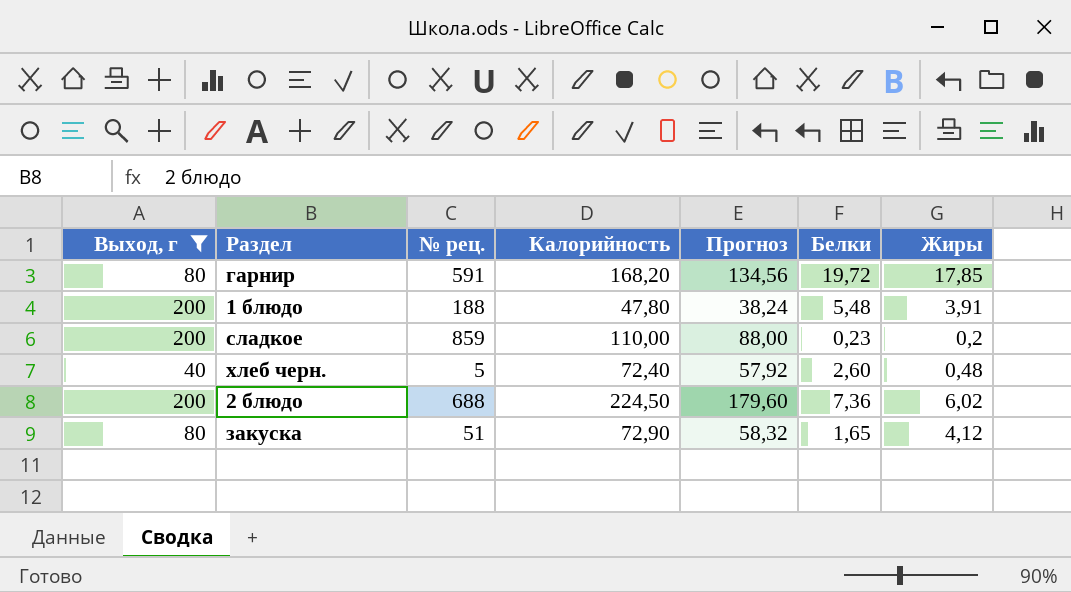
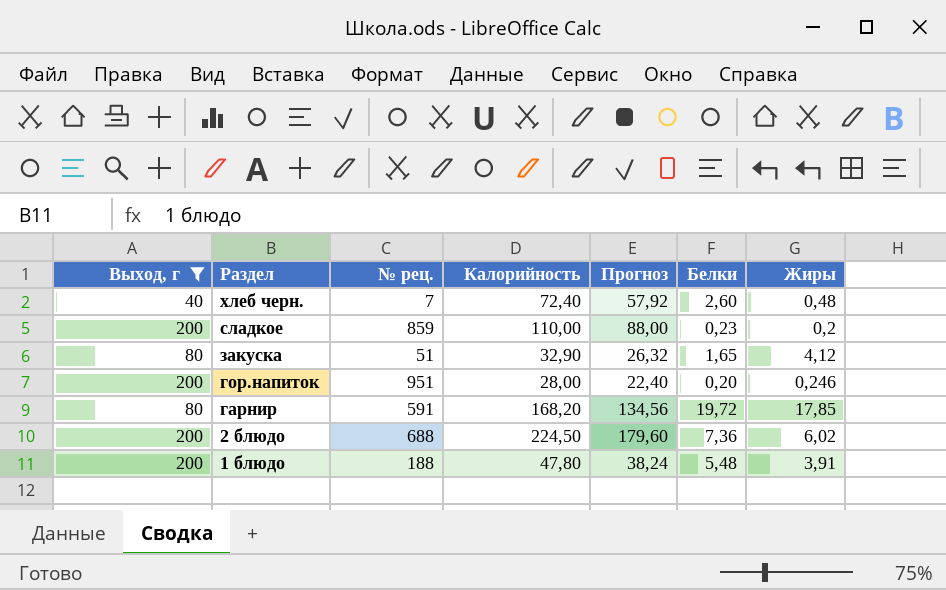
row order: none -> Раздел descending
хлеб черн. | № рец.: 5 -> 7
закуска | Калорийность: 72,90 -> 32,90
закуска | Прогноз: 58,32 -> 26,32
row гор.напиток: none -> 200 | 951 | 28,00 | 22,40 | 0,20 | 0,246

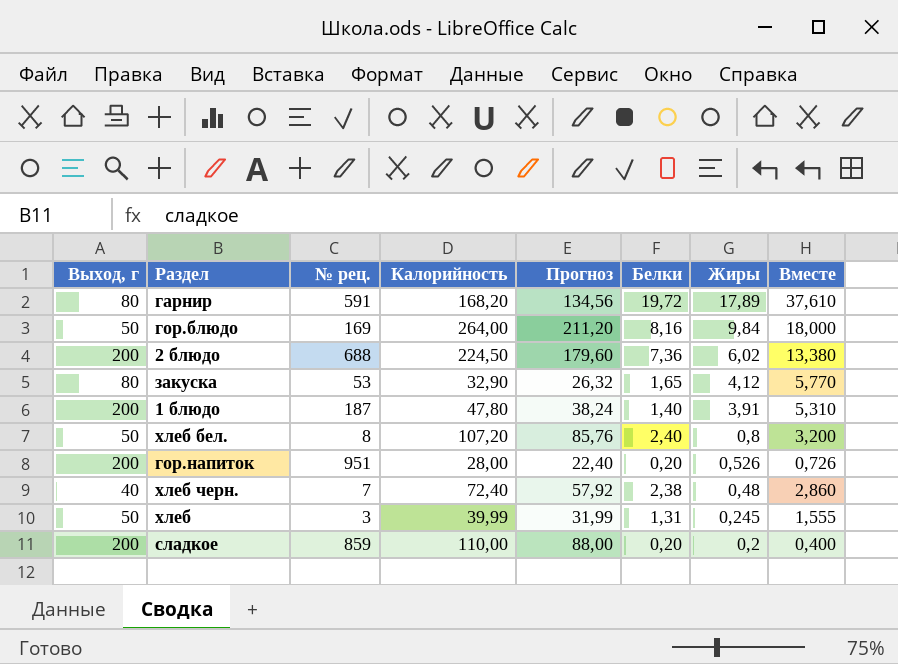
filter: Выход, г != 50 -> none
row order: Раздел descending -> Жиры descending
column Вместе | formula: none -> [Белки] + [Жиры]
гарнир | Жиры: 17,85 -> 17,89
закуска | № рец.: 51 -> 53
1 блюдо | № рец.: 188 -> 187
1 блюдо | Белки: 5,48 -> 1,40
гор.напиток | Жиры: 0,246 -> 0,526
хлеб черн. | Белки: 2,60 -> 2,38
сладкое | Белки: 0,23 -> 0,20

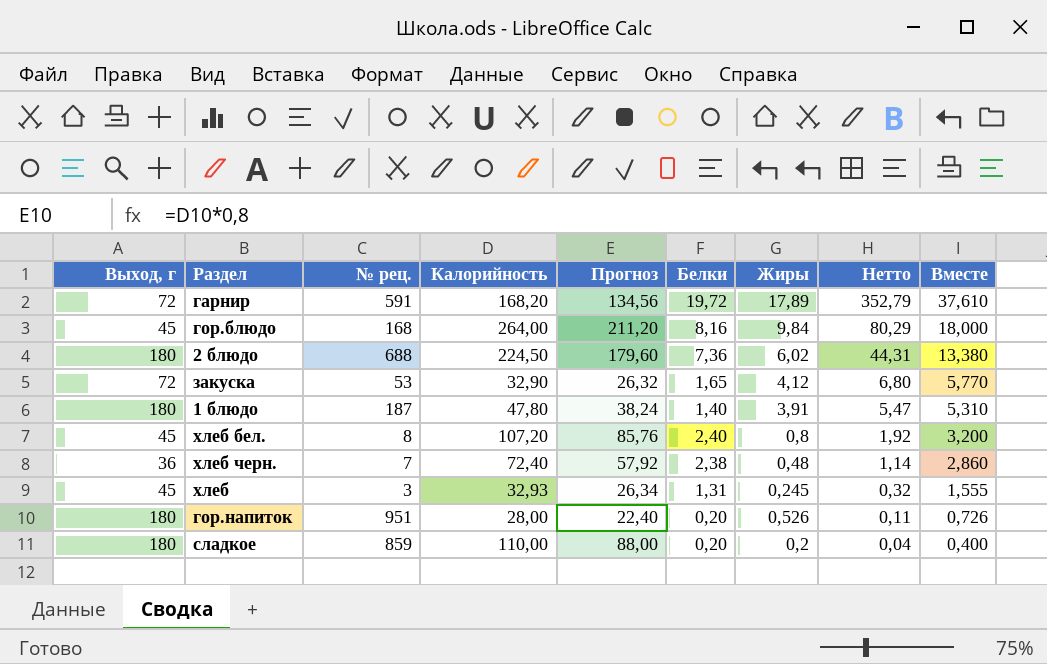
row order: Жиры descending -> Нетто descending
column Нетто | formula: none -> [Белки] * [Жиры]
гарнир | Выход, г: 80 -> 72
гор.блюдо | Выход, г: 50 -> 45
гор.блюдо | № рец.: 169 -> 168
2 блюдо | Выход, г: 200 -> 180
закуска | Выход, г: 80 -> 72
1 блюдо | Выход, г: 200 -> 180
хлеб бел. | Выход, г: 50 -> 45
хлеб черн. | Выход, г: 40 -> 36
хлеб | Выход, г: 50 -> 45
хлеб | Калорийность: 39,99 -> 32,93
хлеб | Прогноз: 31,99 -> 26,34
гор.напиток | Выход, г: 200 -> 180
сладкое | Выход, г: 200 -> 180

